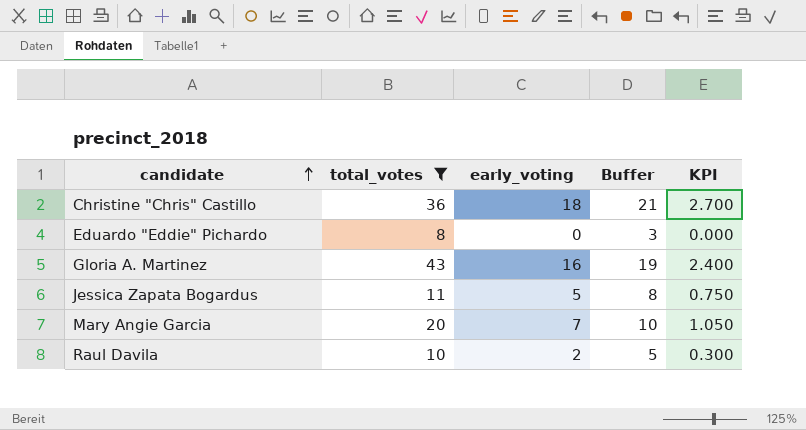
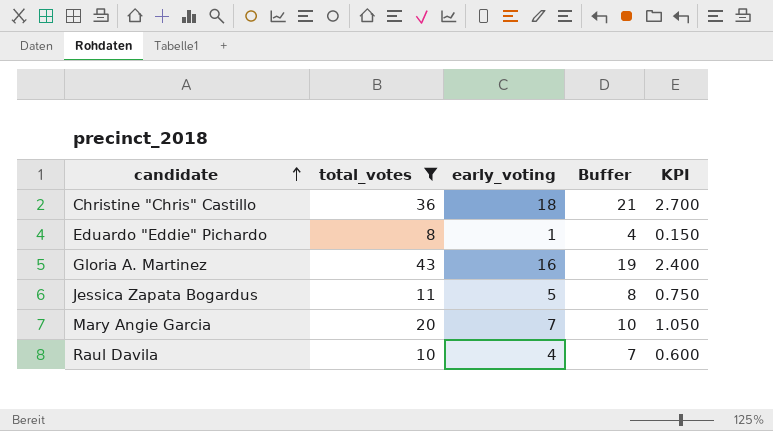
Eduardo "Eddie" Pichardo | early_voting: 0 -> 1
Eduardo "Eddie" Pichardo | Buffer: 3 -> 4
Eduardo "Eddie" Pichardo | KPI: 0.000 -> 0.150
Raul Davila | early_voting: 2 -> 4
Raul Davila | Buffer: 5 -> 7
Raul Davila | KPI: 0.300 -> 0.600

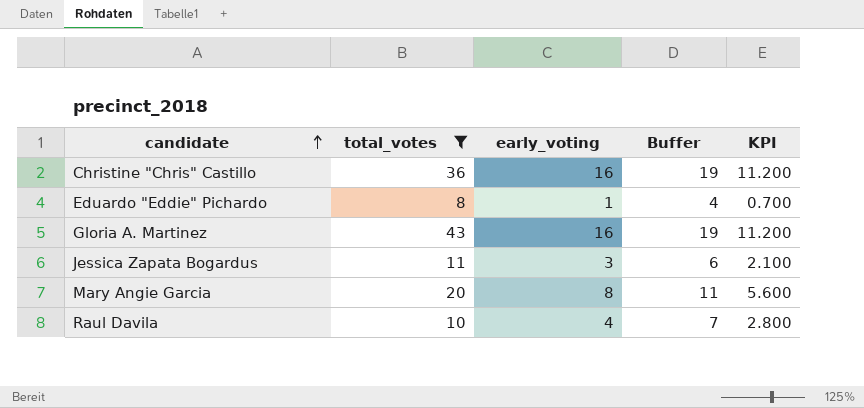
column KPI | formula: [early_voting] * 0.15 -> [early_voting] * 0.7
Christine "Chris" Castillo | early_voting: 18 -> 16
Christine "Chris" Castillo | Buffer: 21 -> 19
Jessica Zapata Bogardus | early_voting: 5 -> 3
Jessica Zapata Bogardus | Buffer: 8 -> 6
Mary Angie Garcia | early_voting: 7 -> 8
Mary Angie Garcia | Buffer: 10 -> 11

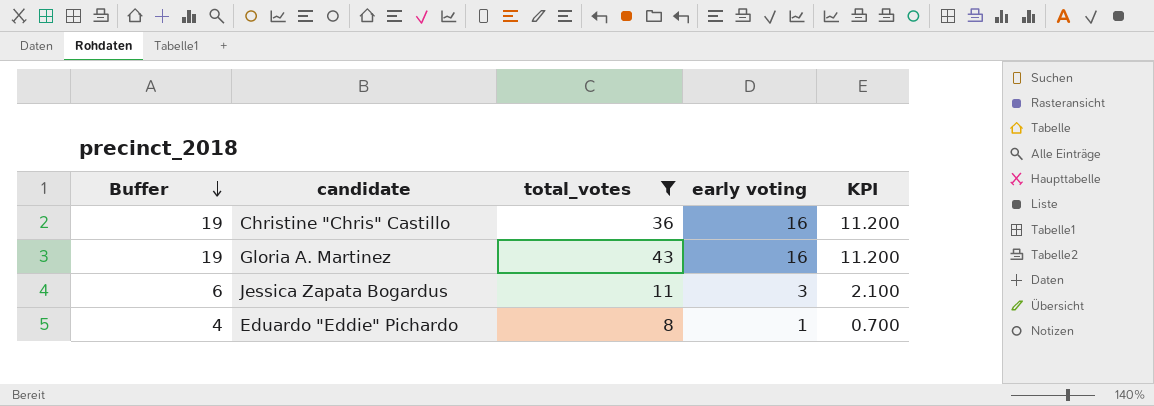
row order: candidate ascending -> Buffer descending
column Buffer | position: 4 -> 1
column name: early_voting -> early voting
row Mary Angie Garcia: 20 | 8 | 11 | 5.600 -> none
row Raul Davila: 10 | 4 | 7 | 2.800 -> none

